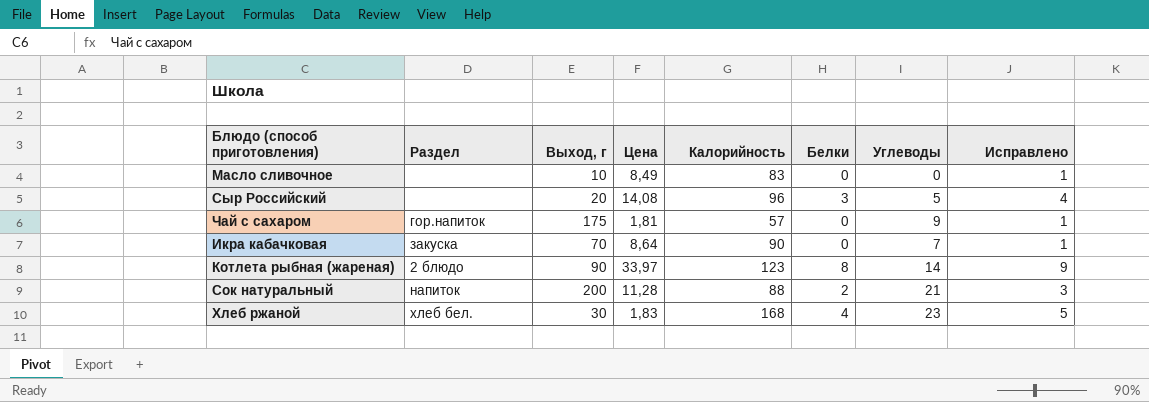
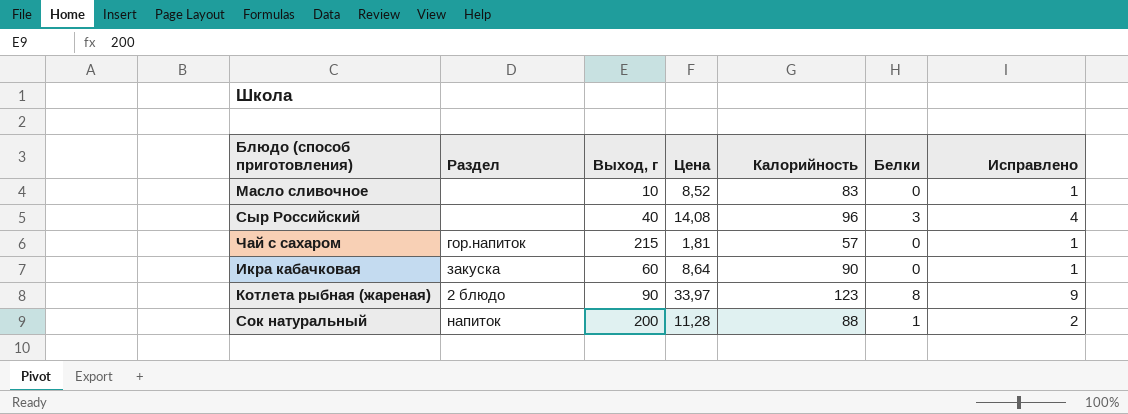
column Углеводы | position: 7 -> none
row Хлеб ржаной: хлеб бел. | 30 | 1,83 | 168 | 4 | 23 | 5 -> none
Масло сливочное | Цена: 8,49 -> 8,52
Сыр Российский | Выход, г: 20 -> 40
Чай с сахаром | Выход, г: 175 -> 215
Икра кабачковая | Выход, г: 70 -> 60
Сок натуральный | Белки: 2 -> 1
Сок натуральный | Исправлено: 3 -> 2

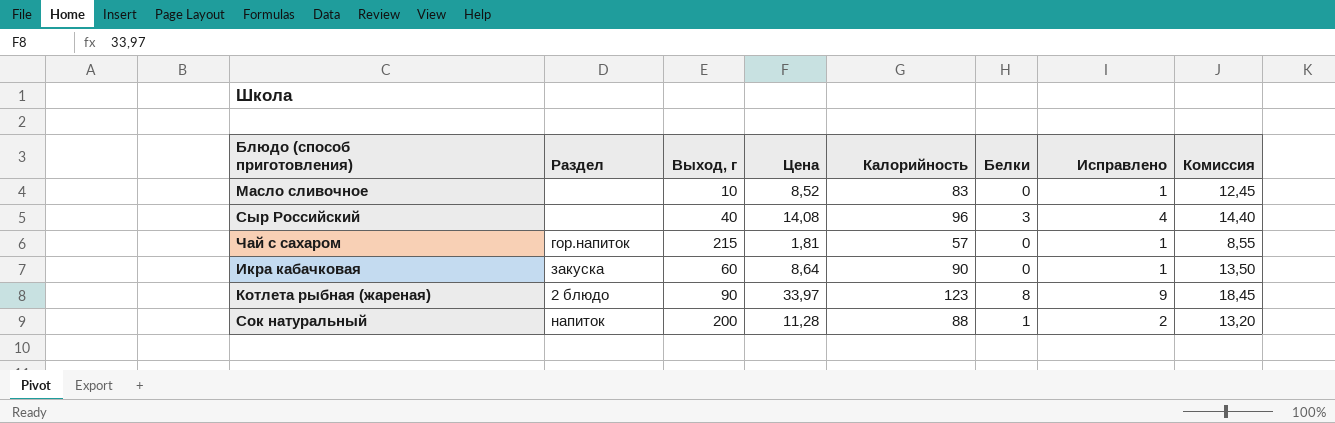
column Комиссия | formula: none -> [Калорийность] * 0,15

